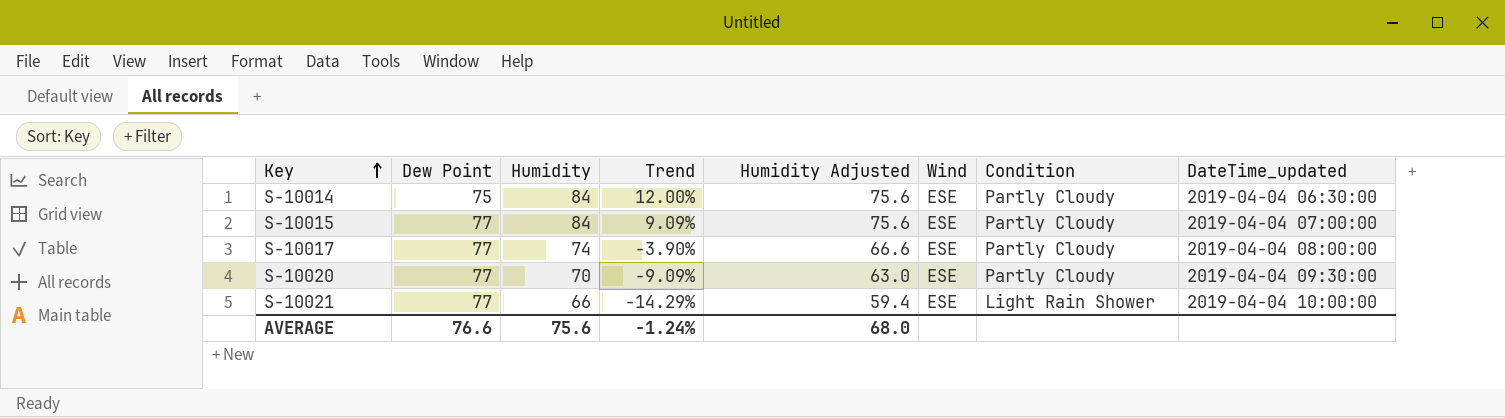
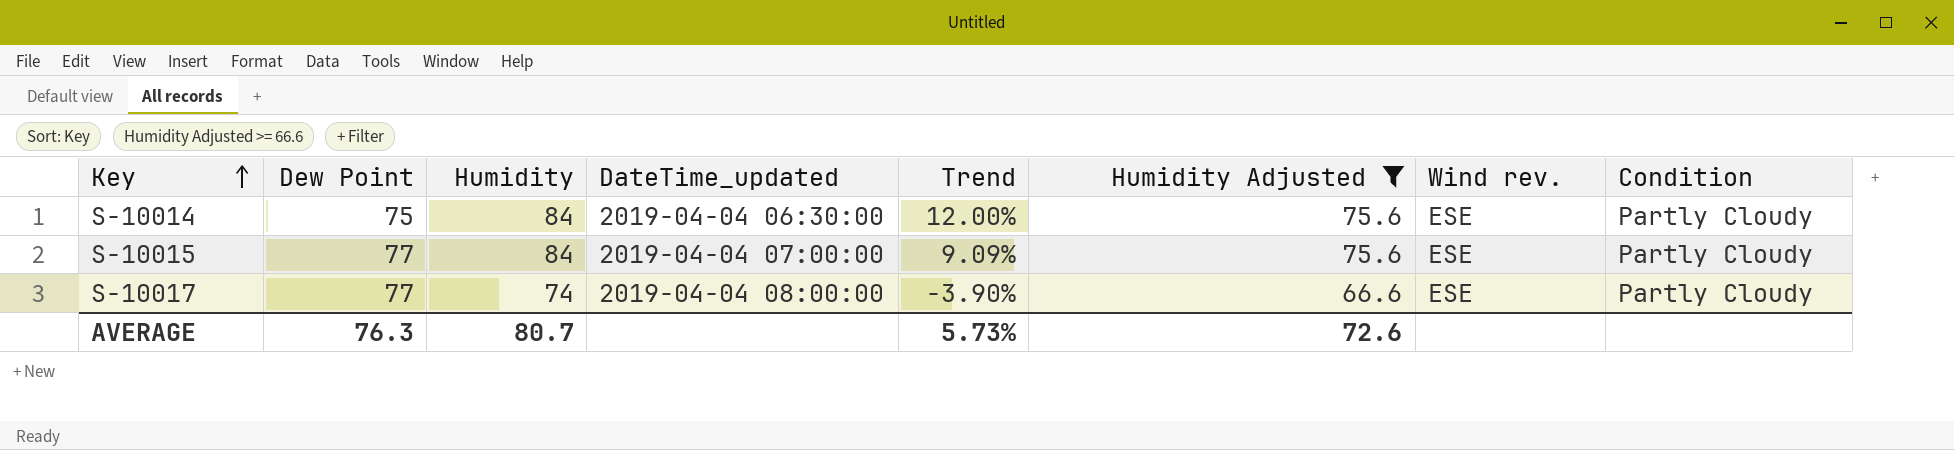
filter: none -> Humidity Adjusted >= 66.6
column DateTime_updated | position: 8 -> 4
column name: Wind -> Wind rev.
AVERAGE | Dew Point: 76.6 -> 76.3
AVERAGE | Humidity: 75.6 -> 80.7
AVERAGE | Trend: -1.24% -> 5.73%
AVERAGE | Humidity Adjusted: 68.0 -> 72.6

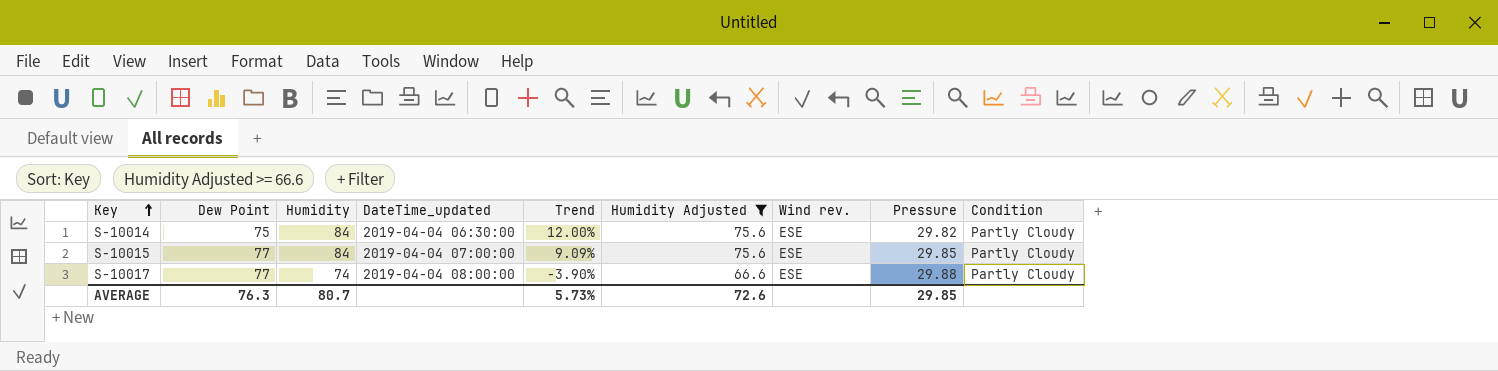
column Pressure | position: none -> 8

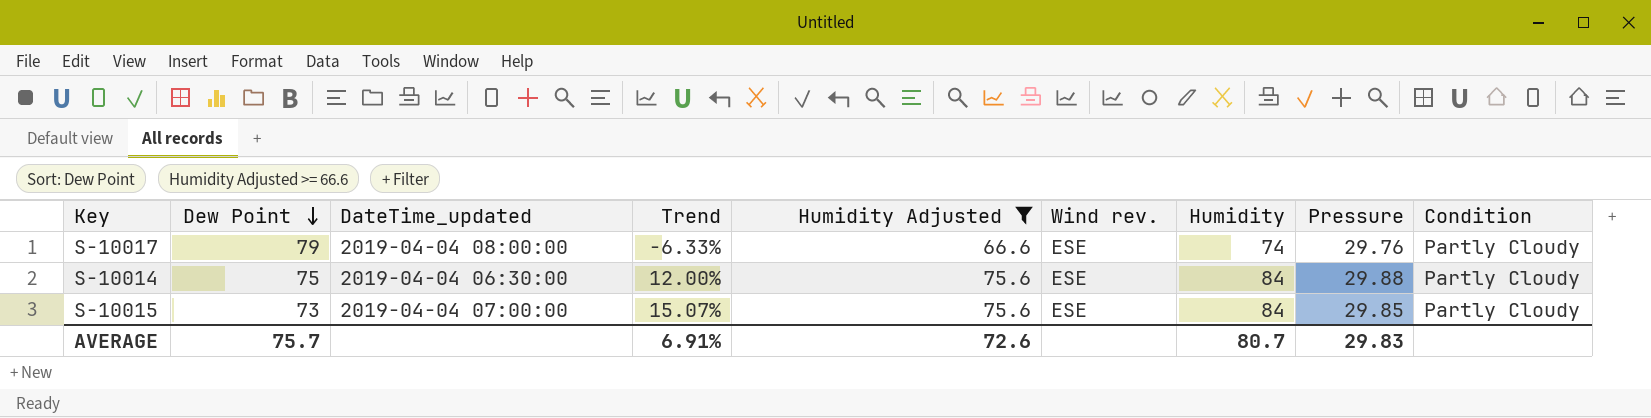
row order: Key ascending -> Dew Point descending
column Humidity | position: 3 -> 7
S-10017 | Dew Point: 77 -> 79
S-10017 | Trend: -3.90% -> -6.33%
S-10017 | Pressure: 29.88 -> 29.76
S-10014 | Pressure: 29.82 -> 29.88
S-10015 | Dew Point: 77 -> 73
S-10015 | Trend: 9.09% -> 15.07%
AVERAGE | Dew Point: 76.3 -> 75.7
AVERAGE | Trend: 5.73% -> 6.91%
AVERAGE | Pressure: 29.85 -> 29.83

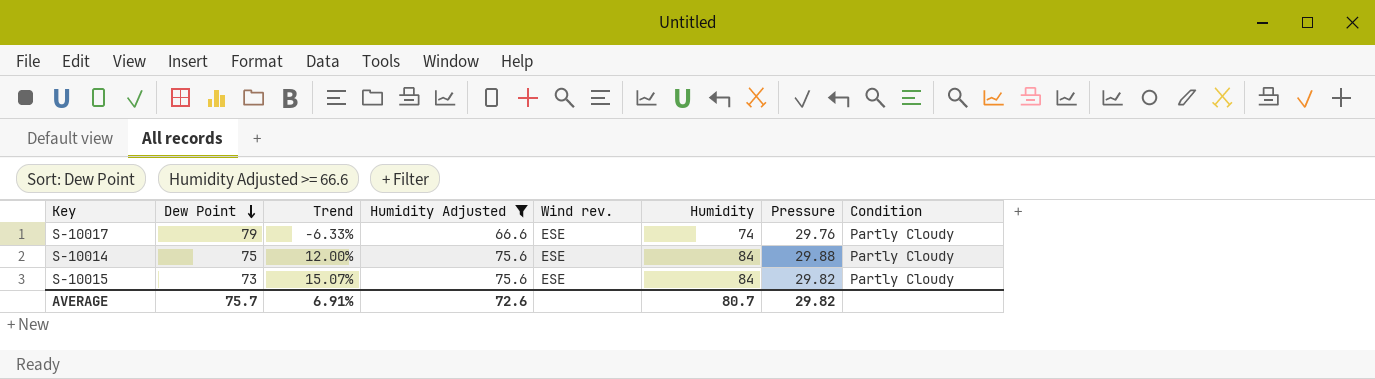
column DateTime_updated | position: 3 -> none
S-10015 | Pressure: 29.85 -> 29.82
AVERAGE | Pressure: 29.83 -> 29.82

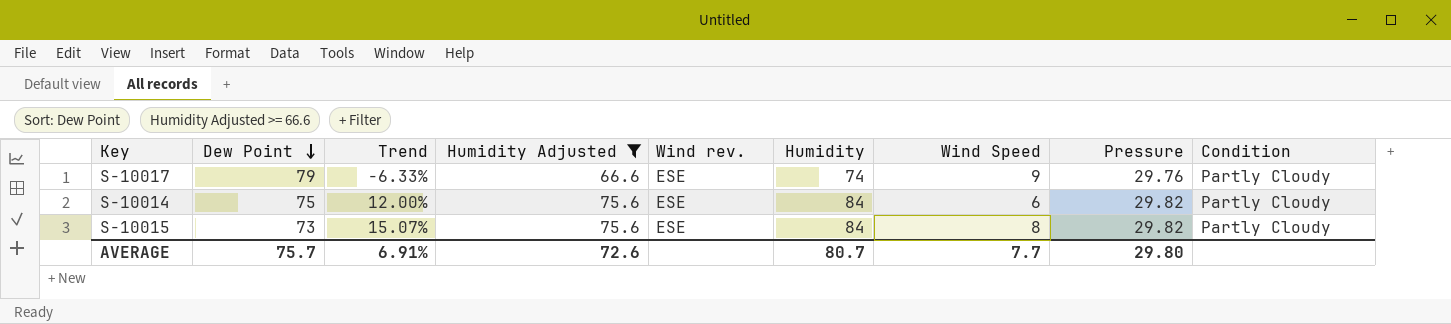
column Wind Speed | position: none -> 7
S-10014 | Pressure: 29.88 -> 29.82
AVERAGE | Pressure: 29.82 -> 29.80

